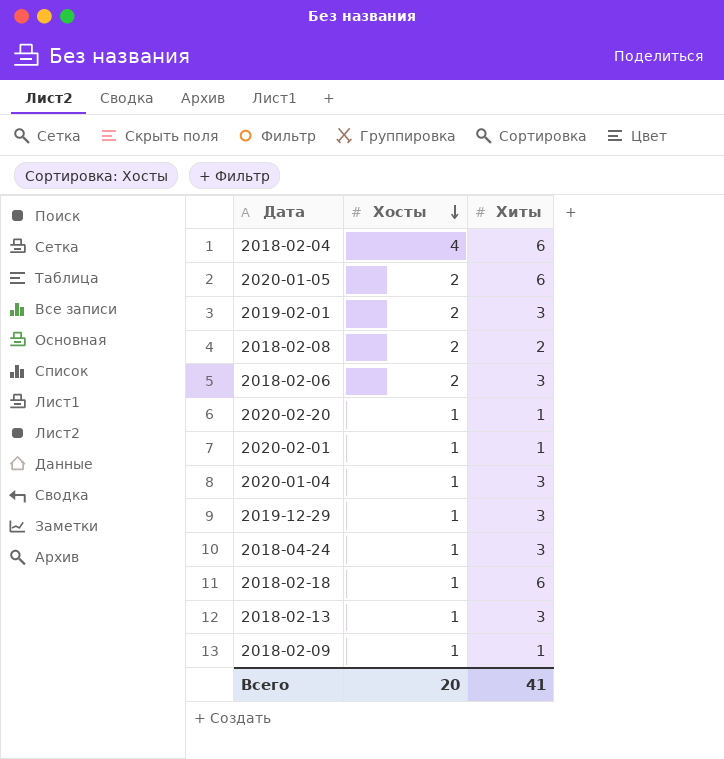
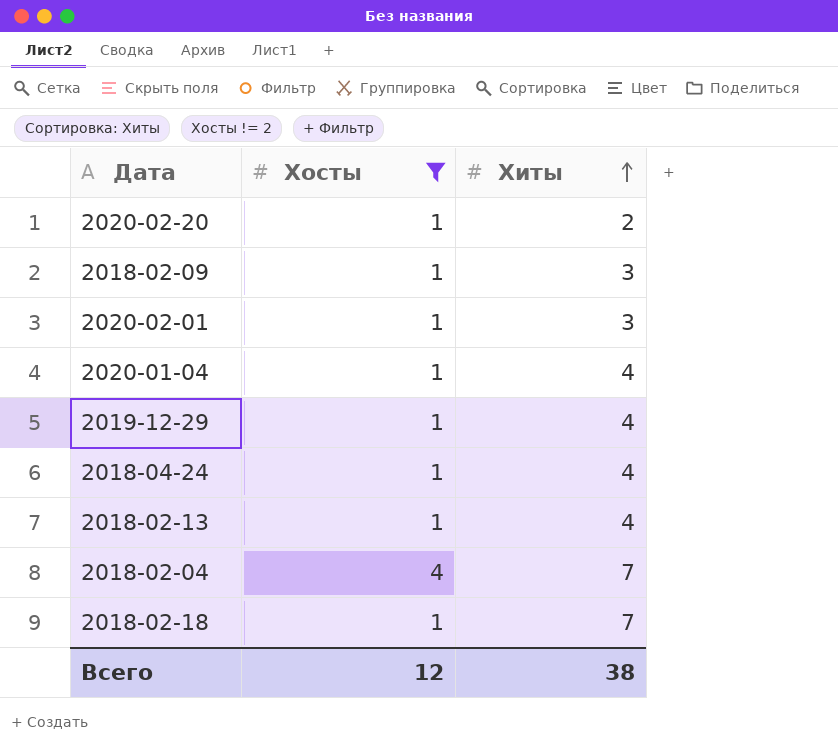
filter: none -> Хосты != 2
row order: Хосты descending -> Хиты ascending
2020-02-20 | Хиты: 1 -> 2
2018-02-09 | Хиты: 1 -> 3
2020-02-01 | Хиты: 1 -> 3
2020-01-04 | Хиты: 3 -> 4
2019-12-29 | Хиты: 3 -> 4
2018-04-24 | Хиты: 3 -> 4
2018-02-13 | Хиты: 3 -> 4
2018-02-04 | Хиты: 6 -> 7
2018-02-18 | Хиты: 6 -> 7
Всего | Хосты: 20 -> 12
Всего | Хиты: 41 -> 38

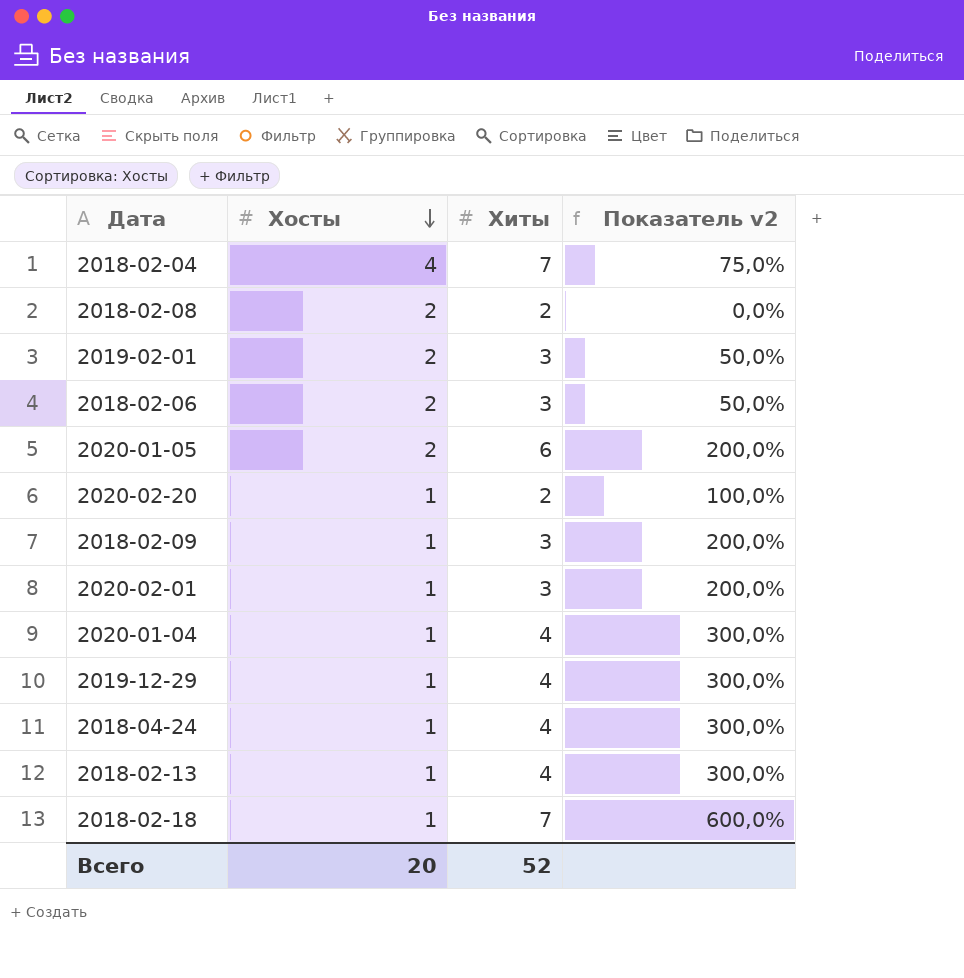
filter: Хосты != 2 -> none
row order: Хиты ascending -> Хосты descending
column Показатель v2 | formula: none -> ([Хиты] - [Хосты]) / [Хосты]
Всего | Хосты: 12 -> 20
Всего | Хиты: 38 -> 52

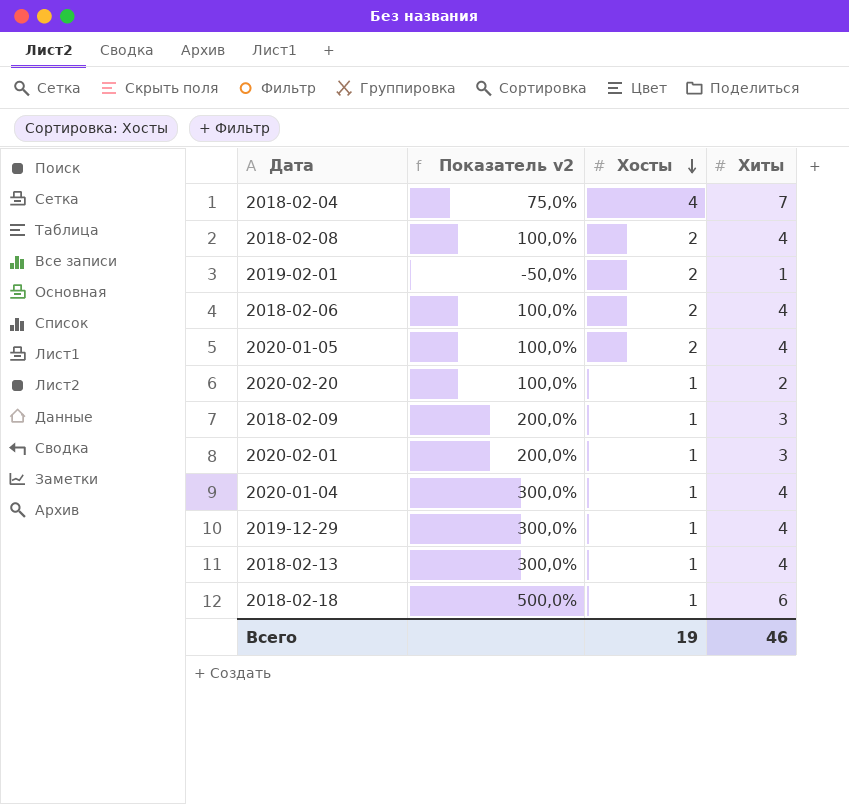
column Показатель v2 | position: 4 -> 2
row 2018-04-24: 1 | 4 | 300,0% -> none
2018-02-08 | Показатель v2: 0,0% -> 100,0%
2018-02-08 | Хиты: 2 -> 4
2019-02-01 | Показатель v2: 50,0% -> -50,0%
2019-02-01 | Хиты: 3 -> 1
2018-02-06 | Показатель v2: 50,0% -> 100,0%
2018-02-06 | Хиты: 3 -> 4
2020-01-05 | Показатель v2: 200,0% -> 100,0%
2020-01-05 | Хиты: 6 -> 4
2018-02-18 | Показатель v2: 600,0% -> 500,0%
2018-02-18 | Хиты: 7 -> 6
Всего | Хосты: 20 -> 19
Всего | Хиты: 52 -> 46

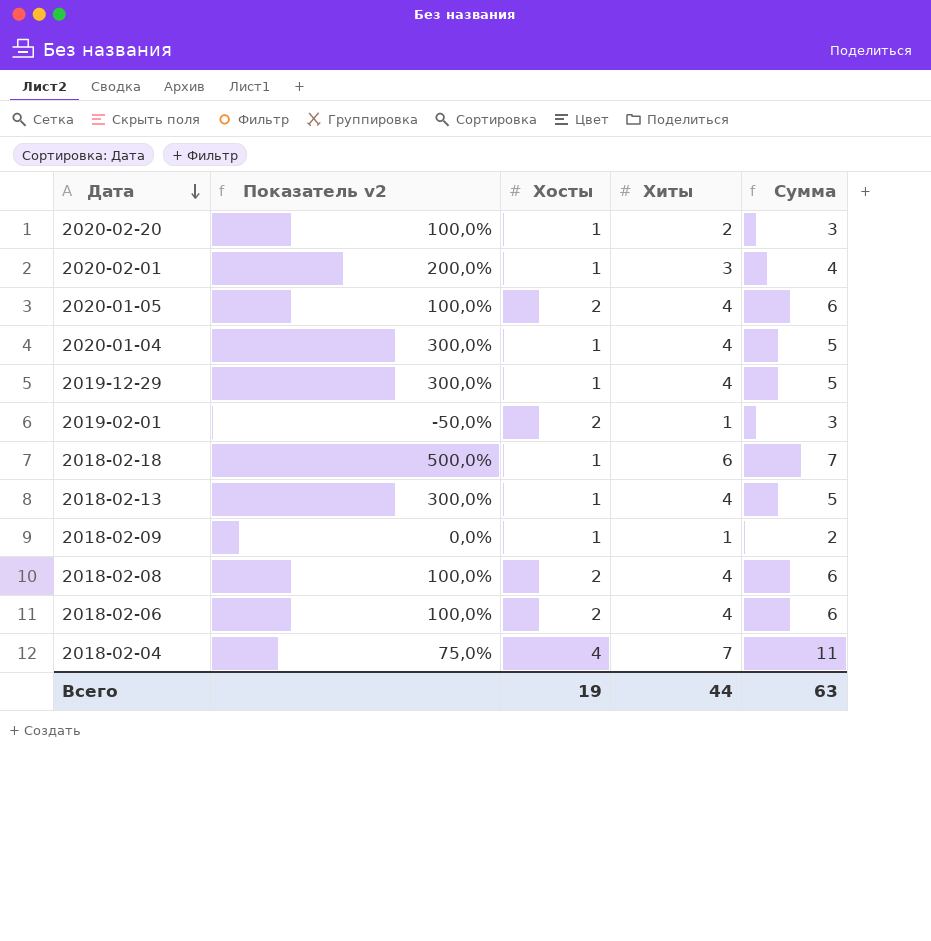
row order: Хосты descending -> Дата descending
column Сумма | formula: none -> [Хосты] + [Хиты]
2018-02-09 | Показатель v2: 200,0% -> 0,0%
2018-02-09 | Хиты: 3 -> 1
Всего | Хиты: 46 -> 44

